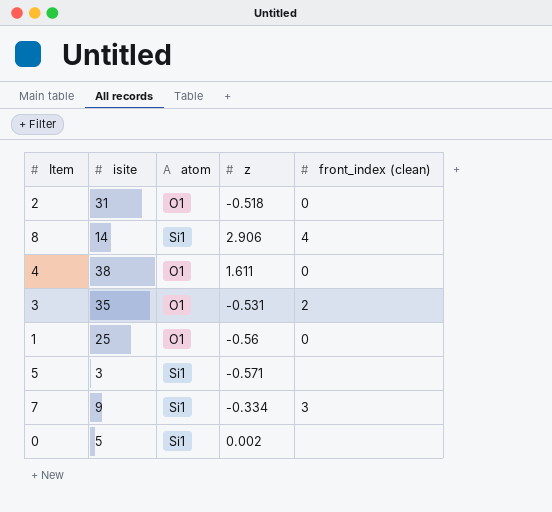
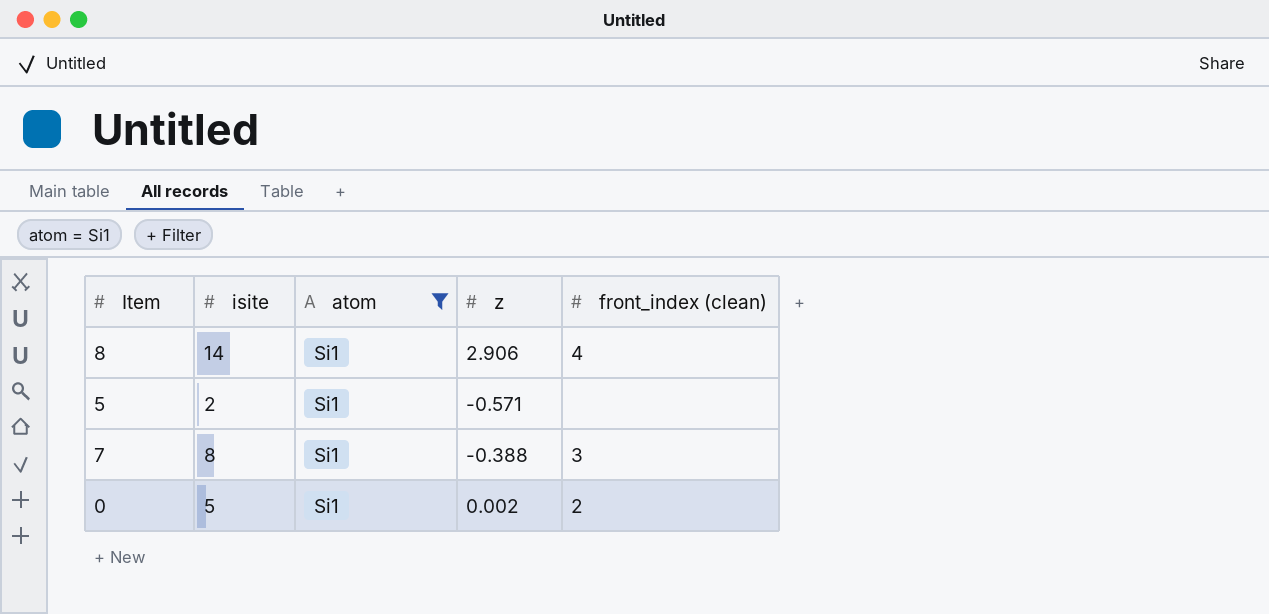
filter: none -> atom = Si1
5 | isite: 3 -> 2
7 | isite: 9 -> 8
7 | z: -0.334 -> -0.388
0 | front_index (clean): none -> 2

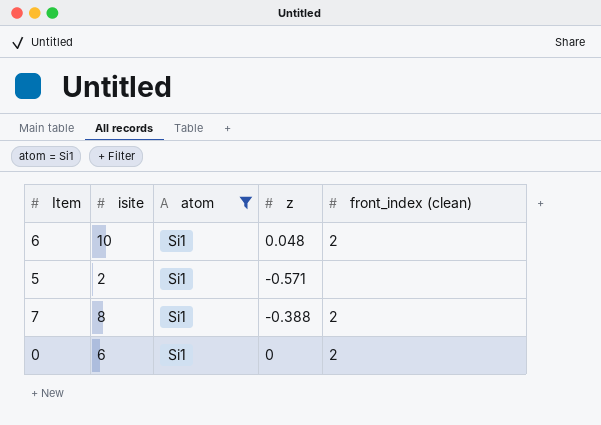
row 8: 14 | Si1 | 2.906 | 4 -> none
row 6: none -> 10 | Si1 | 0.048 | 2
7 | front_index (clean): 3 -> 2
0 | isite: 5 -> 6
0 | z: 0.002 -> 0

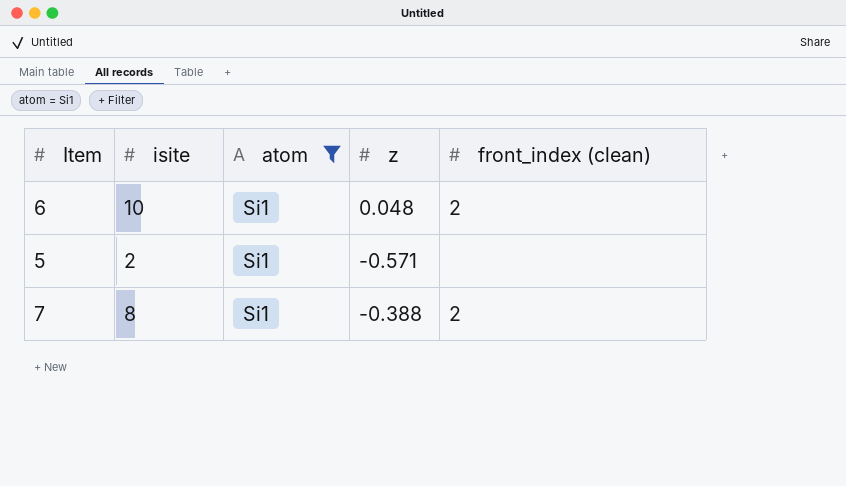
row 0: 6 | Si1 | 0 | 2 -> none

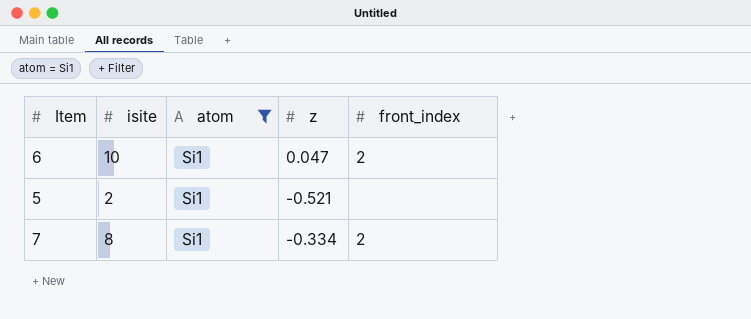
column name: front_index (clean) -> front_index
6 | z: 0.048 -> 0.047
5 | z: -0.571 -> -0.521
7 | z: -0.388 -> -0.334

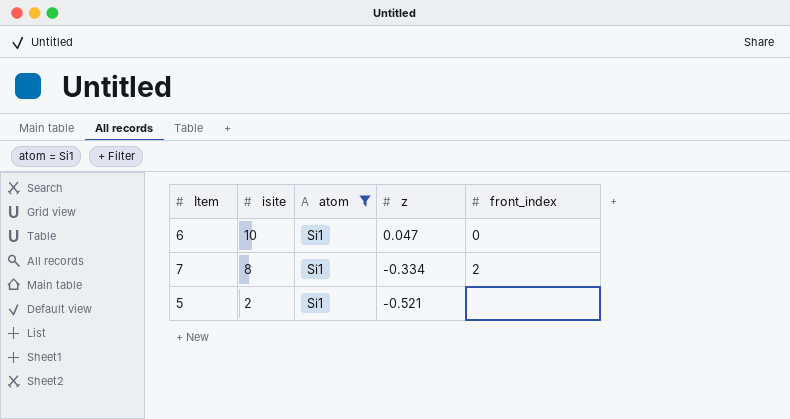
row order: none -> isite descending
6 | front_index: 2 -> 0

